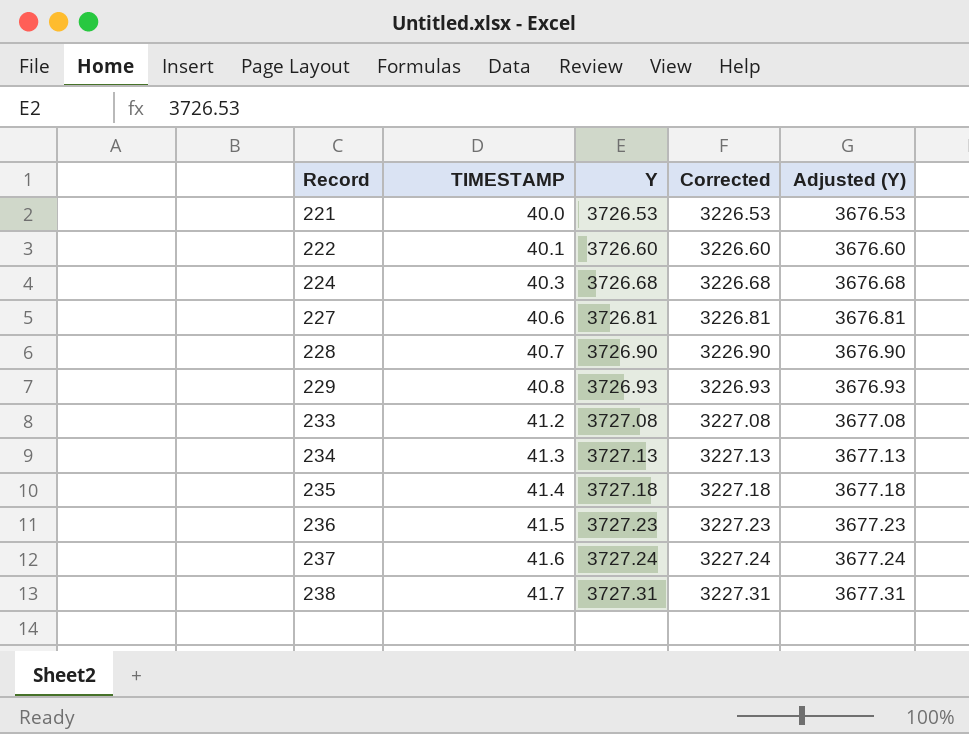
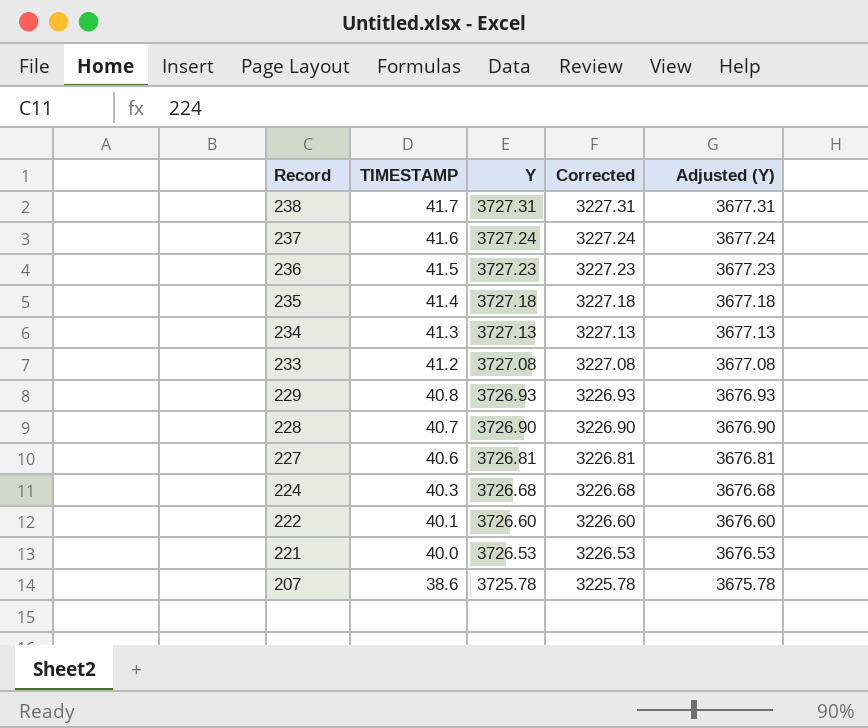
row order: Record ascending -> Record descending
row 207: none -> 38.6 | 3725.78 | 3225.78 | 3675.78

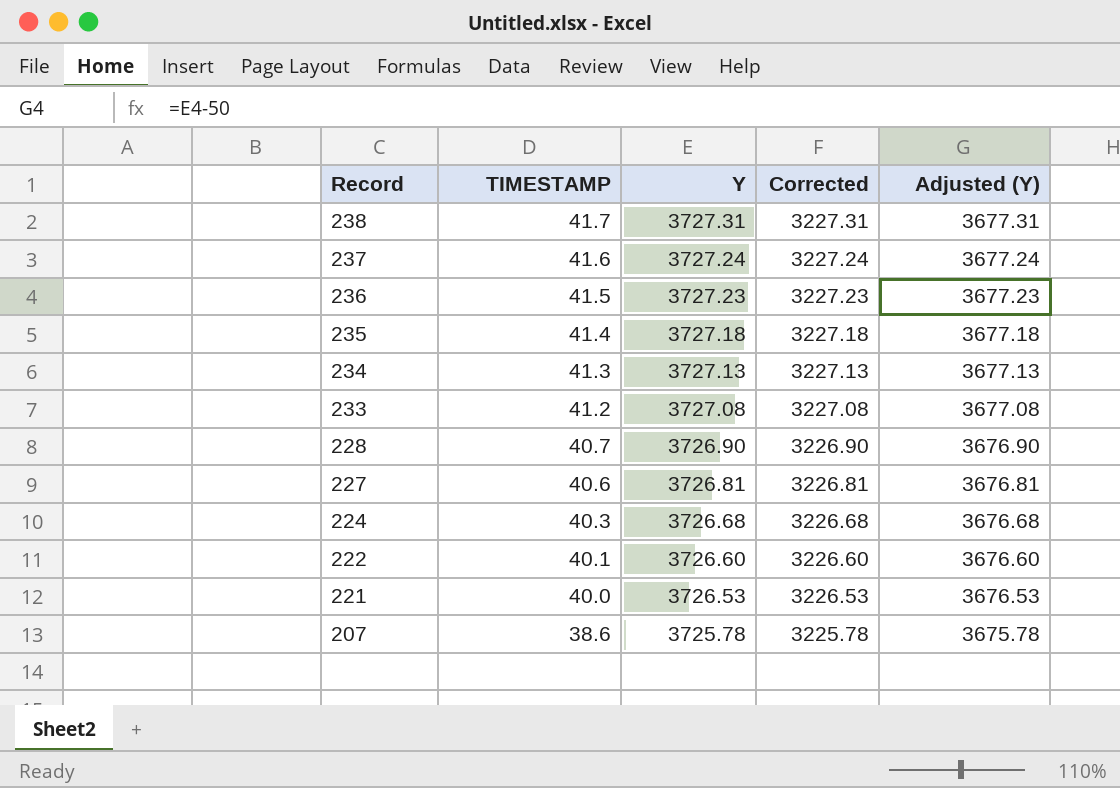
row 229: 40.8 | 3726.93 | 3226.93 | 3676.93 -> none

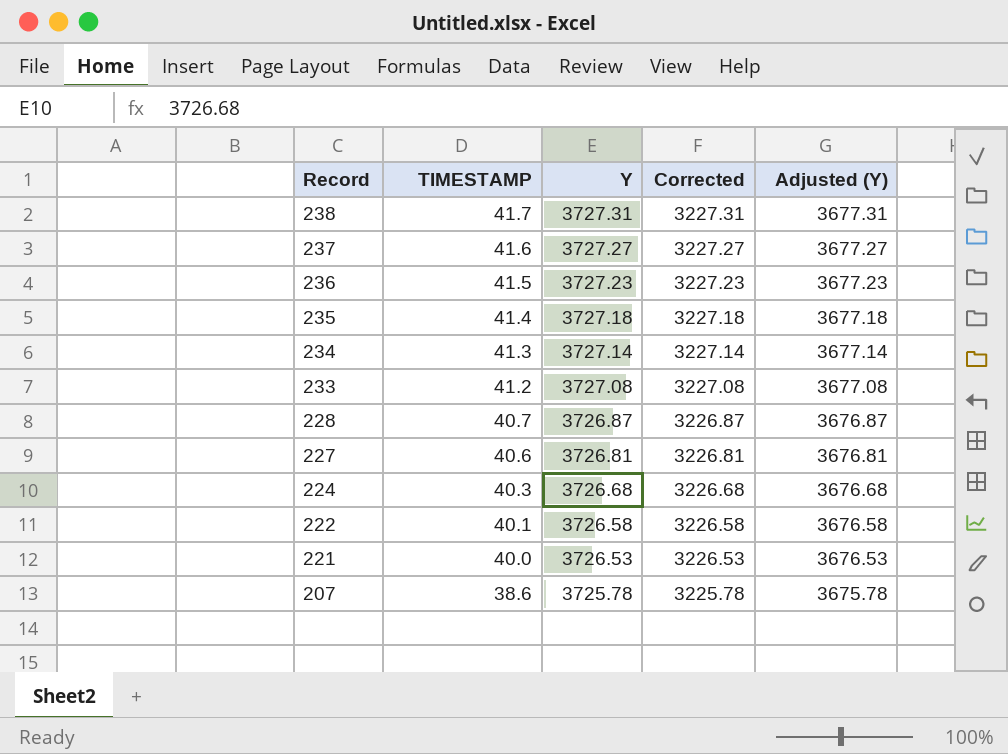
237 | Y: 3727.24 -> 3727.27
237 | Corrected: 3227.24 -> 3227.27
237 | Adjusted (Y): 3677.24 -> 3677.27
234 | Y: 3727.13 -> 3727.14
234 | Corrected: 3227.13 -> 3227.14
234 | Adjusted (Y): 3677.13 -> 3677.14
228 | Y: 3726.90 -> 3726.87
228 | Corrected: 3226.90 -> 3226.87
228 | Adjusted (Y): 3676.90 -> 3676.87
222 | Y: 3726.60 -> 3726.58
222 | Corrected: 3226.60 -> 3226.58
222 | Adjusted (Y): 3676.60 -> 3676.58

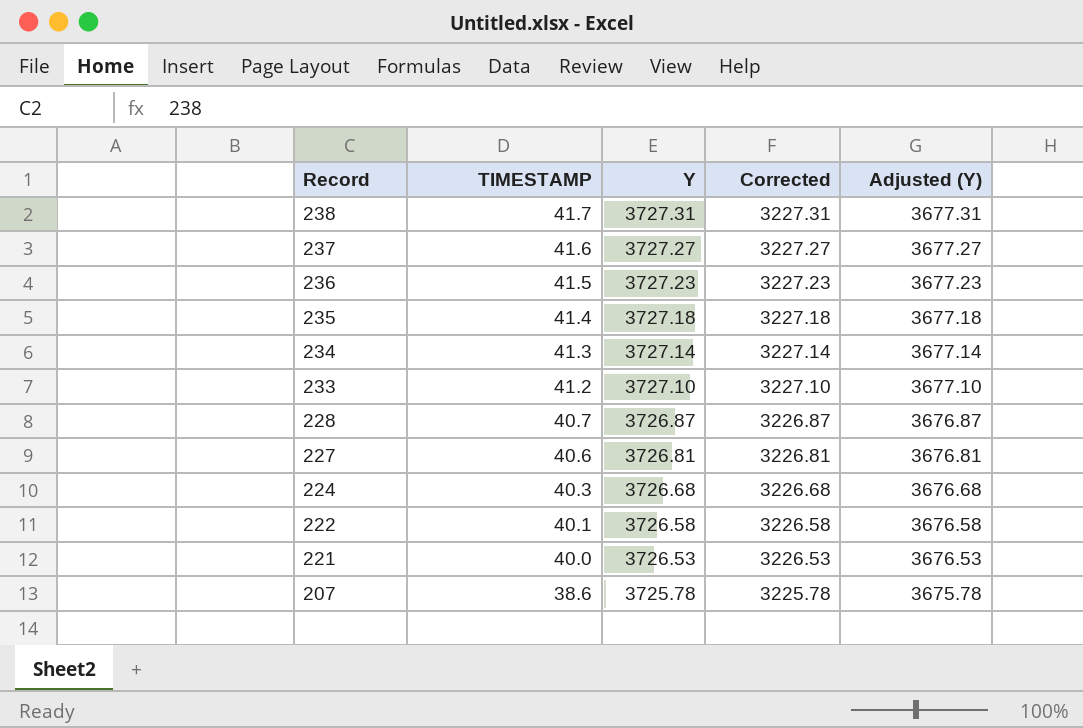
233 | Y: 3727.08 -> 3727.10
233 | Corrected: 3227.08 -> 3227.10
233 | Adjusted (Y): 3677.08 -> 3677.10

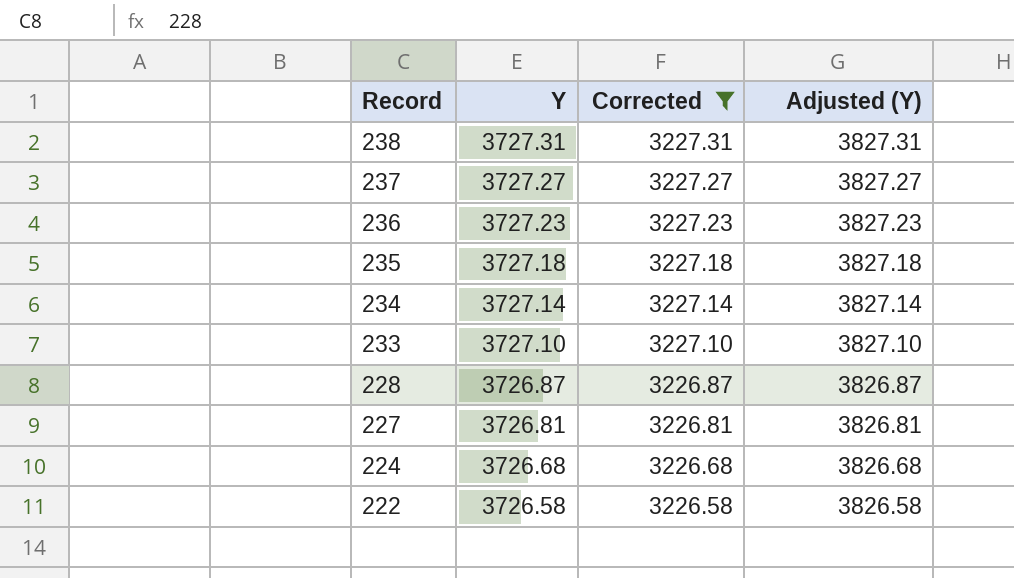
filter: none -> Corrected >= 3226.58
column TIMESTAMP | position: 2 -> none
column Adjusted (Y) | formula: [Y] - 50 -> [Y] + 100

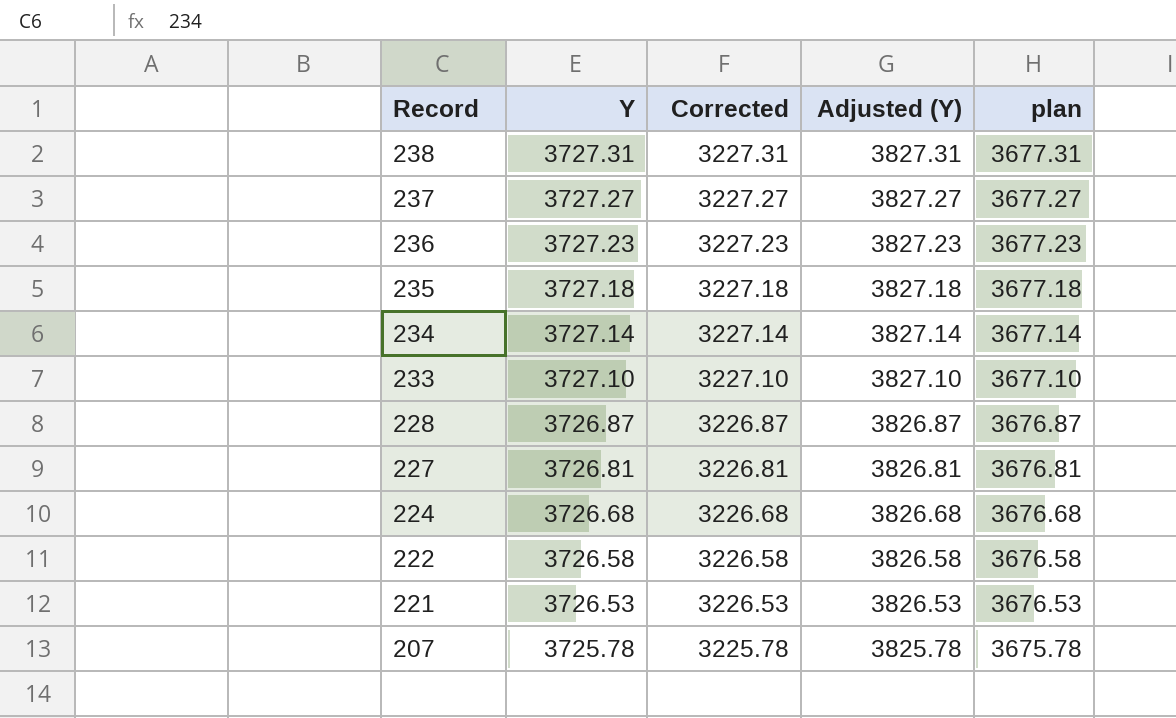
filter: Corrected >= 3226.58 -> none
column plan | formula: none -> [Y] - 50

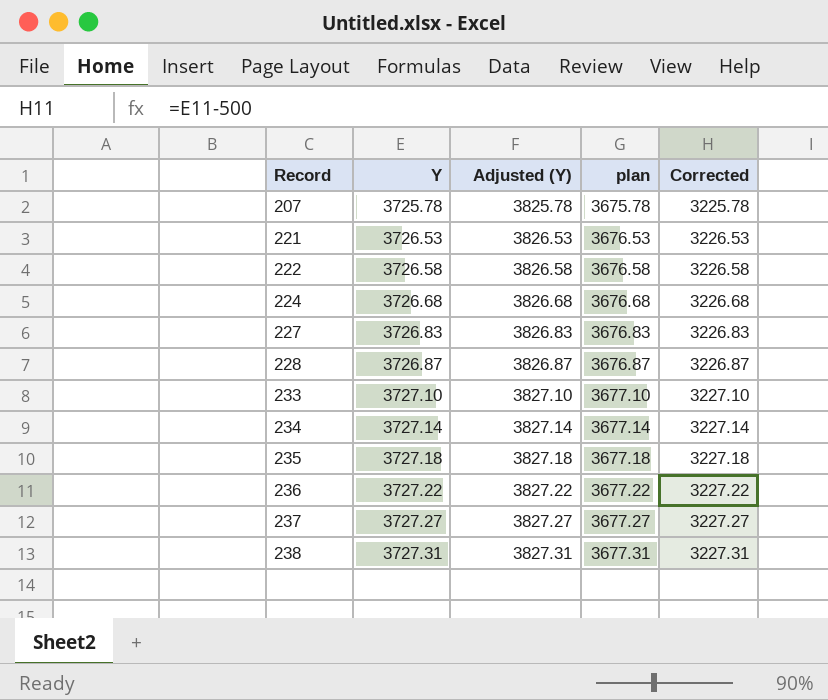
row order: Record descending -> Record ascending
column Corrected | position: 3 -> 5
227 | Y: 3726.81 -> 3726.83
227 | Adjusted (Y): 3826.81 -> 3826.83
227 | plan: 3676.81 -> 3676.83
227 | Corrected: 3226.81 -> 3226.83
236 | Y: 3727.23 -> 3727.22
236 | Adjusted (Y): 3827.23 -> 3827.22
236 | plan: 3677.23 -> 3677.22
236 | Corrected: 3227.23 -> 3227.22

